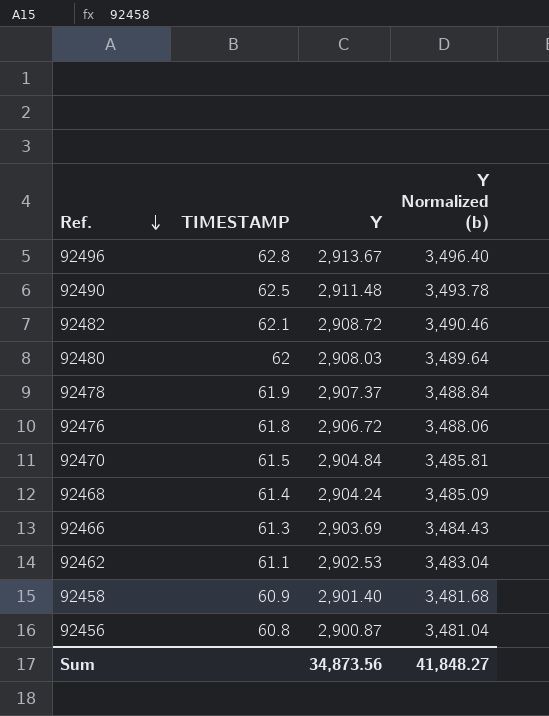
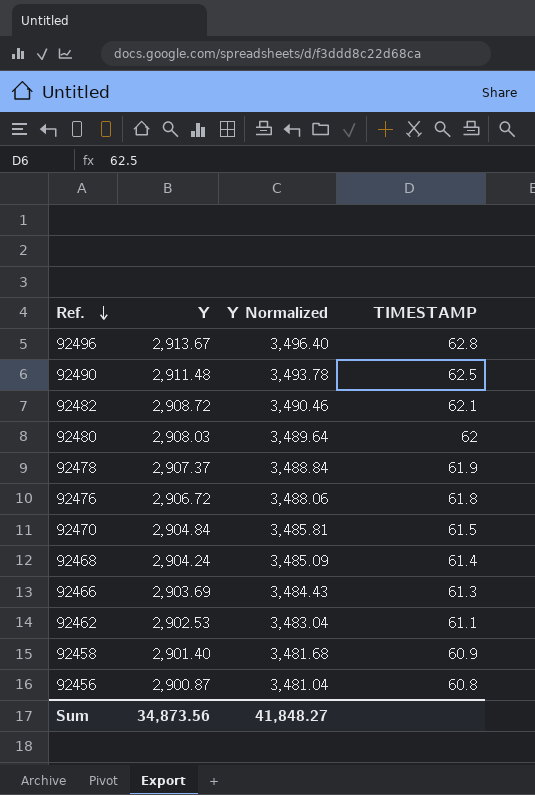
column name: Y Normalized (b) -> Y Normalized
column TIMESTAMP | position: 2 -> 4

